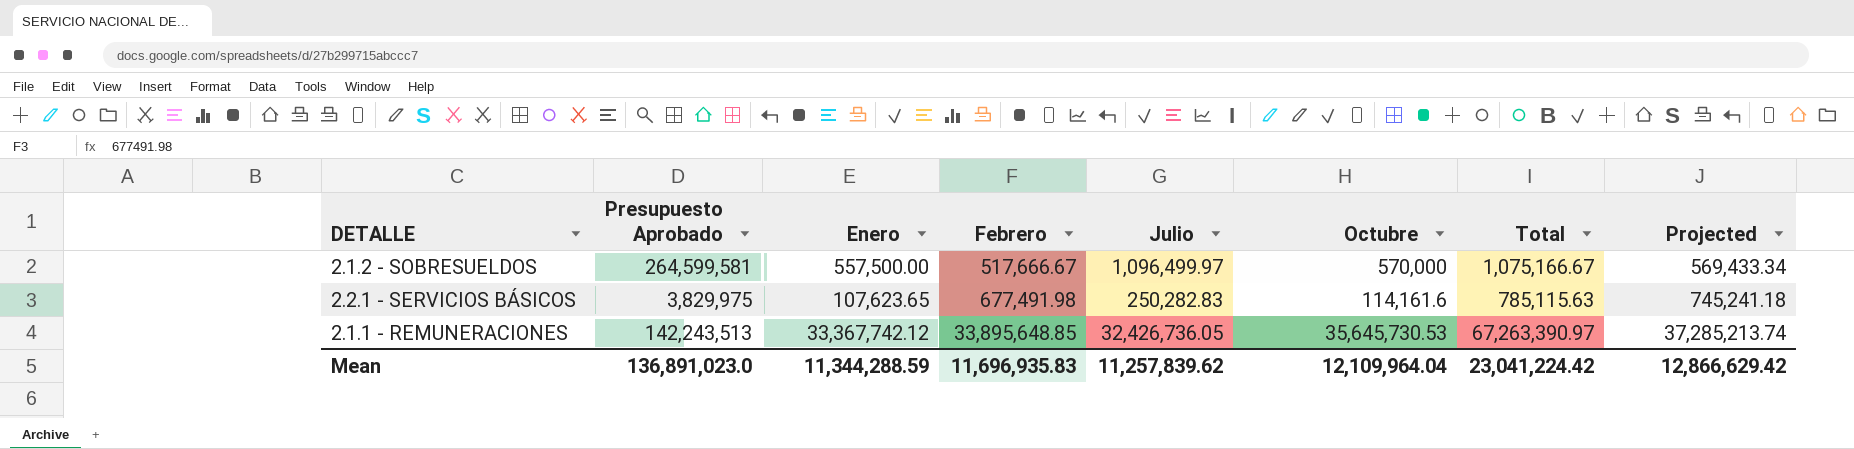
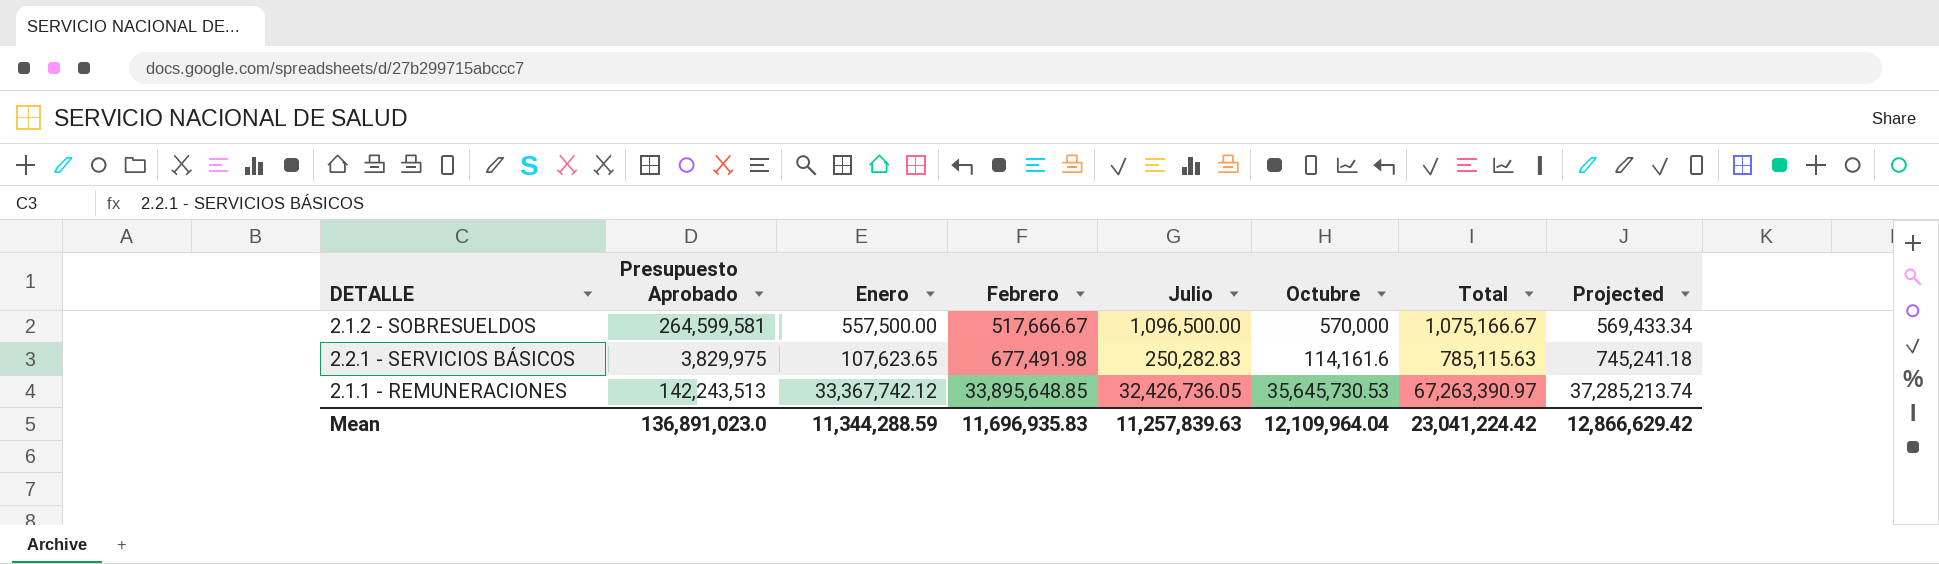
2.1.2 - SOBRESUELDOS | Julio: 1,096,499.97 -> 1,096,500.00
Mean | Julio: 11,257,839.62 -> 11,257,839.63

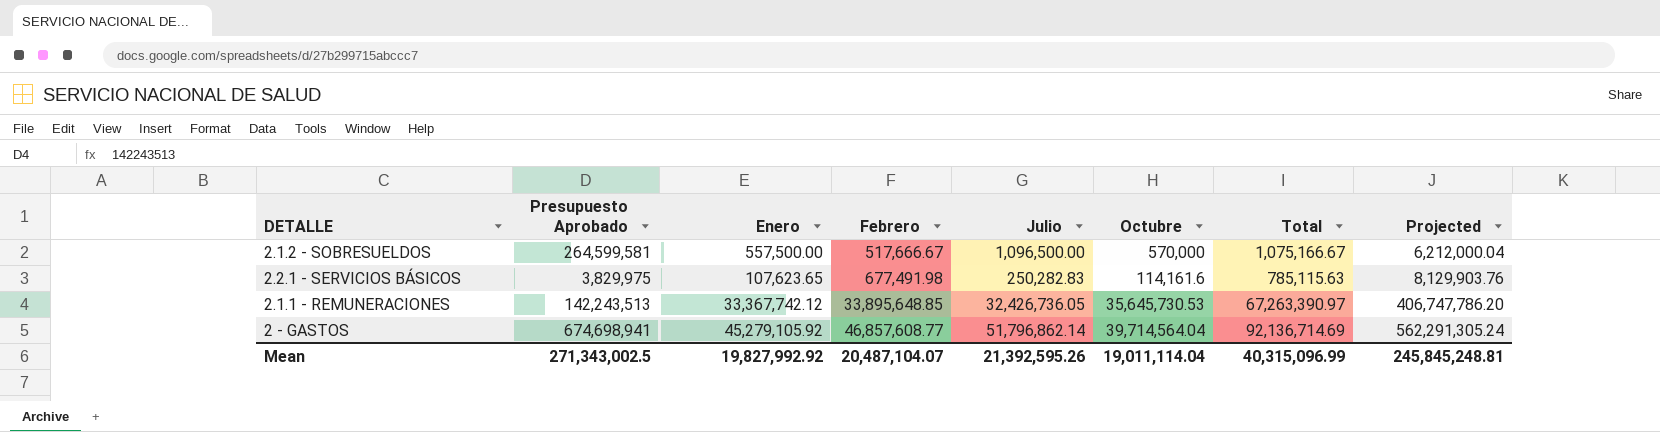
column Projected | formula: [Febrero] * 1.1 -> [Febrero] * 12
row 2 - GASTOS: none -> 674,698,941 | 45,279,105.92 | 46,857,608.77 | 51,796,862.14 | 39,714,564.04 | 92,136,714.69 | 562,291,305.24
Mean | Presupuesto Aprobado: 136,891,023.0 -> 271,343,002.5
Mean | Enero: 11,344,288.59 -> 19,827,992.92
Mean | Febrero: 11,696,935.83 -> 20,487,104.07
Mean | Julio: 11,257,839.63 -> 21,392,595.26
Mean | Octubre: 12,109,964.04 -> 19,011,114.04
Mean | Total: 23,041,224.42 -> 40,315,096.99
Mean | Projected: 12,866,629.42 -> 245,845,248.81

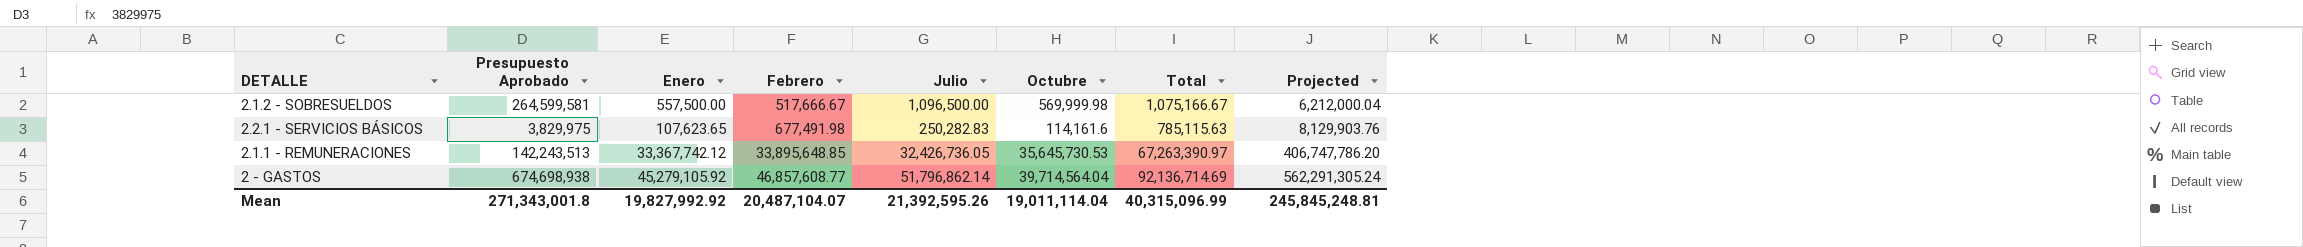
2.1.2 - SOBRESUELDOS | Octubre: 570,000 -> 569,999.98
2 - GASTOS | Presupuesto Aprobado: 674,698,941 -> 674,698,938
Mean | Presupuesto Aprobado: 271,343,002.5 -> 271,343,001.8

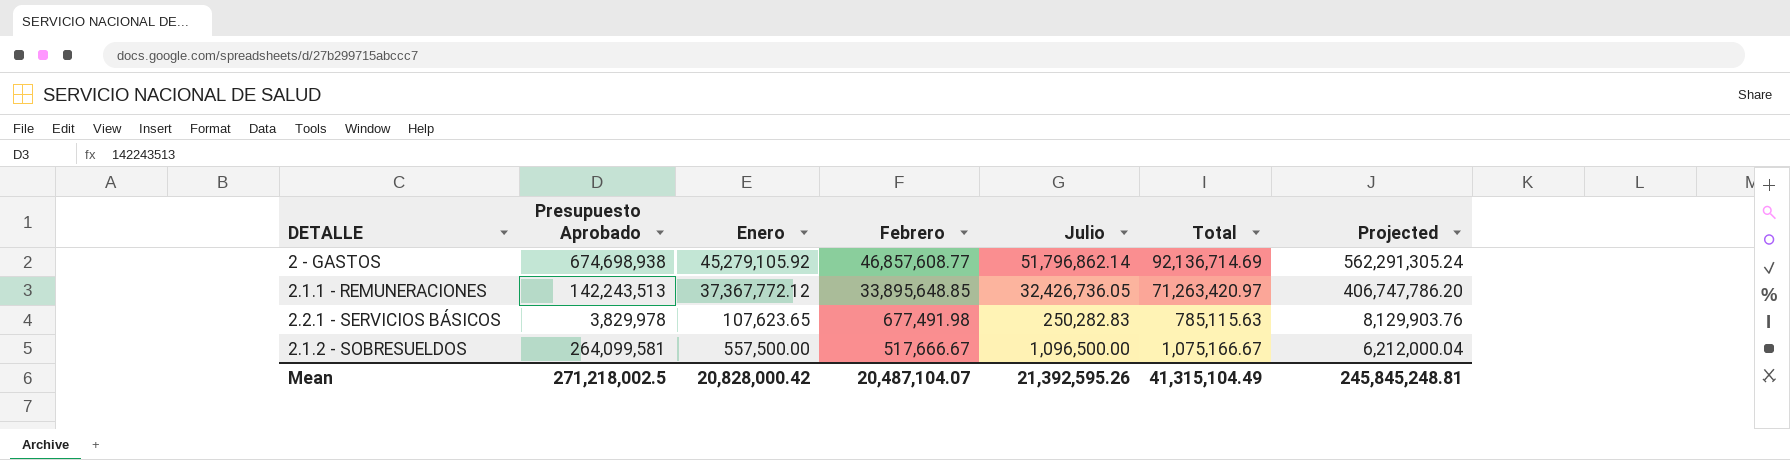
row order: Febrero ascending -> Febrero descending
column Octubre | position: 6 -> none
2.1.1 - REMUNERACIONES | Enero: 33,367,742.12 -> 37,367,772.12
2.1.1 - REMUNERACIONES | Total: 67,263,390.97 -> 71,263,420.97
2.2.1 - SERVICIOS BÁSICOS | Presupuesto Aprobado: 3,829,975 -> 3,829,978
2.1.2 - SOBRESUELDOS | Presupuesto Aprobado: 264,599,581 -> 264,099,581
Mean | Presupuesto Aprobado: 271,343,001.8 -> 271,218,002.5
Mean | Enero: 19,827,992.92 -> 20,828,000.42
Mean | Total: 40,315,096.99 -> 41,315,104.49

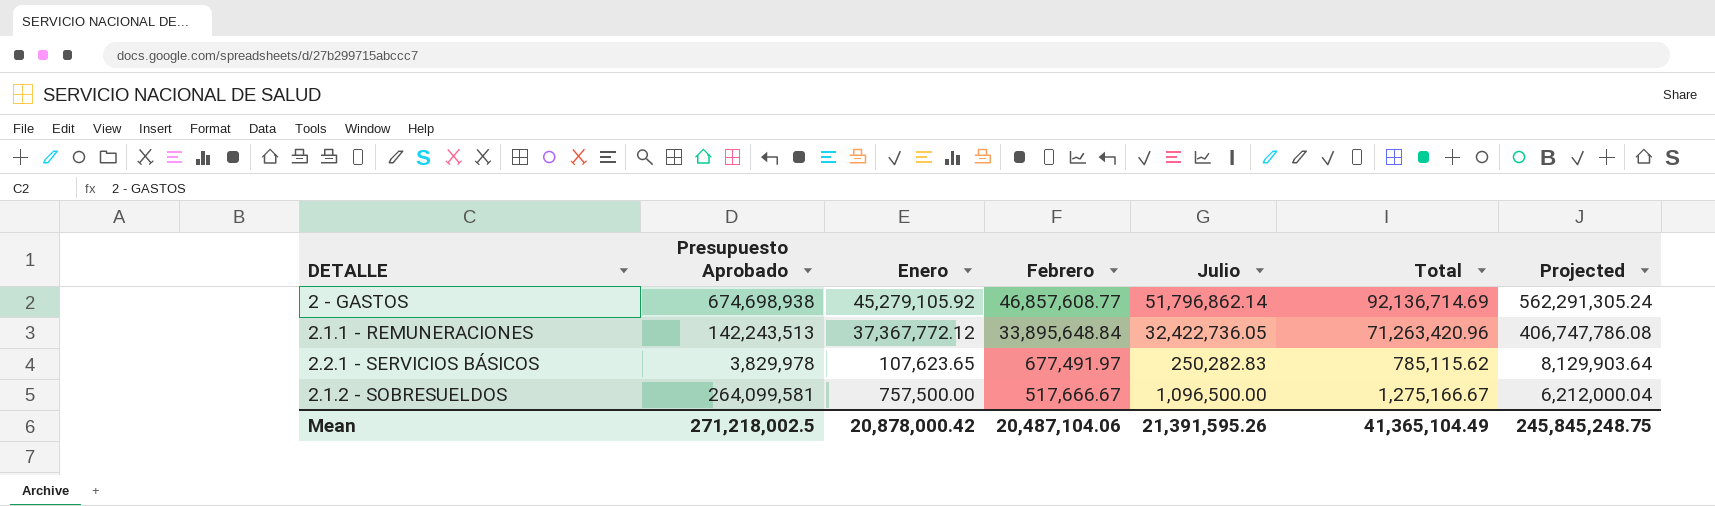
2.1.1 - REMUNERACIONES | Febrero: 33,895,648.85 -> 33,895,648.84
2.1.1 - REMUNERACIONES | Julio: 32,426,736.05 -> 32,422,736.05
2.1.1 - REMUNERACIONES | Total: 71,263,420.97 -> 71,263,420.96
2.1.1 - REMUNERACIONES | Projected: 406,747,786.20 -> 406,747,786.08
2.2.1 - SERVICIOS BÁSICOS | Febrero: 677,491.98 -> 677,491.97
2.2.1 - SERVICIOS BÁSICOS | Total: 785,115.63 -> 785,115.62
2.2.1 - SERVICIOS BÁSICOS | Projected: 8,129,903.76 -> 8,129,903.64
2.1.2 - SOBRESUELDOS | Enero: 557,500.00 -> 757,500.00
2.1.2 - SOBRESUELDOS | Total: 1,075,166.67 -> 1,275,166.67
Mean | Enero: 20,828,000.42 -> 20,878,000.42
Mean | Febrero: 20,487,104.07 -> 20,487,104.06
Mean | Julio: 21,392,595.26 -> 21,391,595.26
Mean | Total: 41,315,104.49 -> 41,365,104.49
Mean | Projected: 245,845,248.81 -> 245,845,248.75

